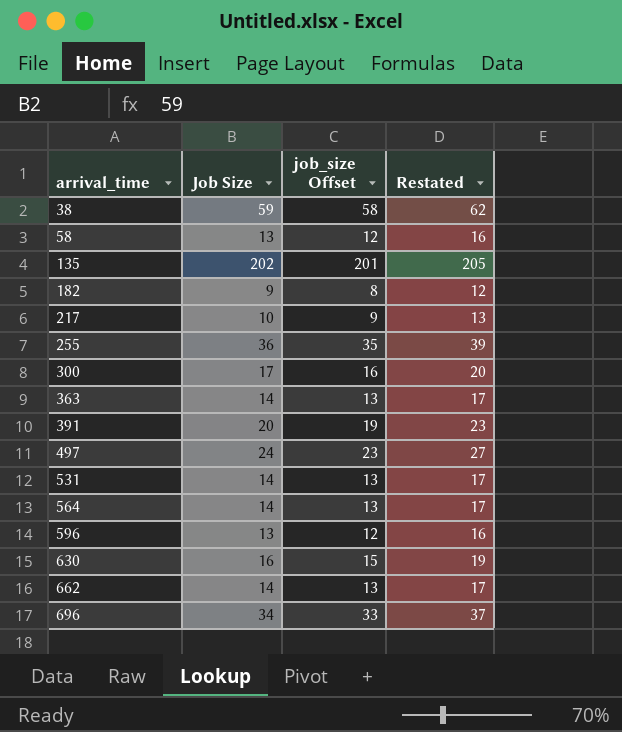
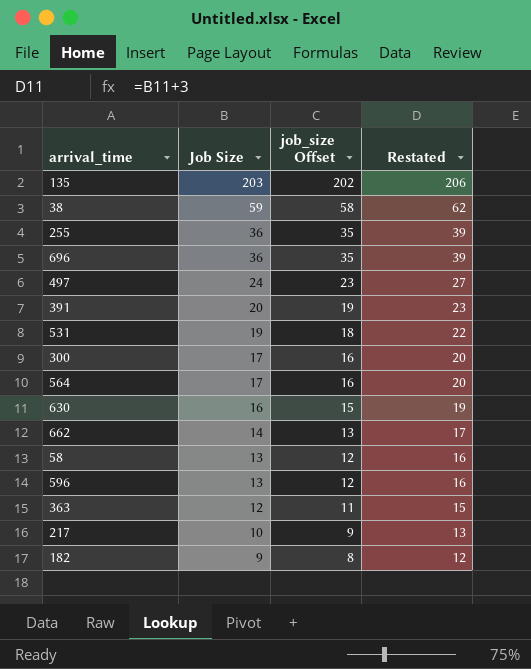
row order: arrival_time ascending -> Job Size descending
135 | Job Size: 202 -> 203
135 | job_size Offset: 201 -> 202
135 | Restated: 205 -> 206
696 | Job Size: 34 -> 36
696 | job_size Offset: 33 -> 35
696 | Restated: 37 -> 39
531 | Job Size: 14 -> 19
531 | job_size Offset: 13 -> 18
531 | Restated: 17 -> 22
564 | Job Size: 14 -> 17
564 | job_size Offset: 13 -> 16
564 | Restated: 17 -> 20
363 | Job Size: 14 -> 12
363 | job_size Offset: 13 -> 11
363 | Restated: 17 -> 15

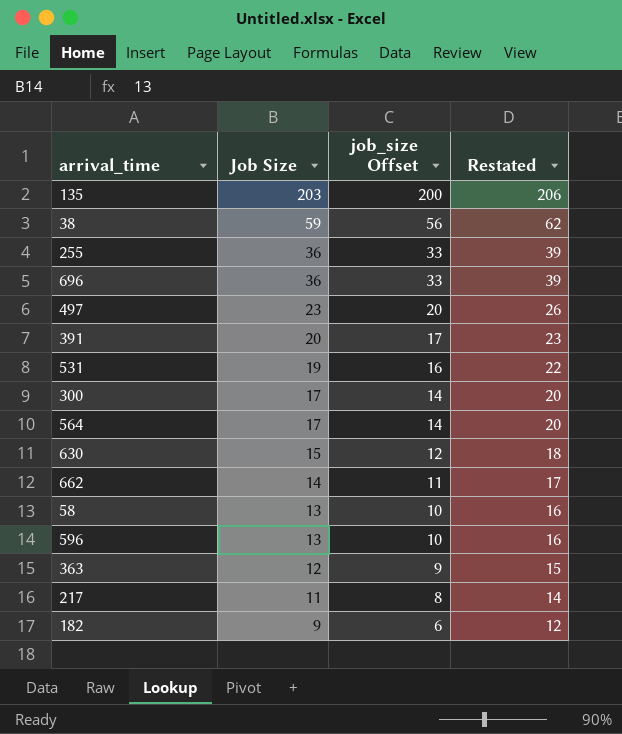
column job_size Offset | formula: [Job Size] - 1 -> [Job Size] - 3
497 | Job Size: 24 -> 23
497 | Restated: 27 -> 26
630 | Job Size: 16 -> 15
630 | Restated: 19 -> 18
217 | Job Size: 10 -> 11
217 | Restated: 13 -> 14

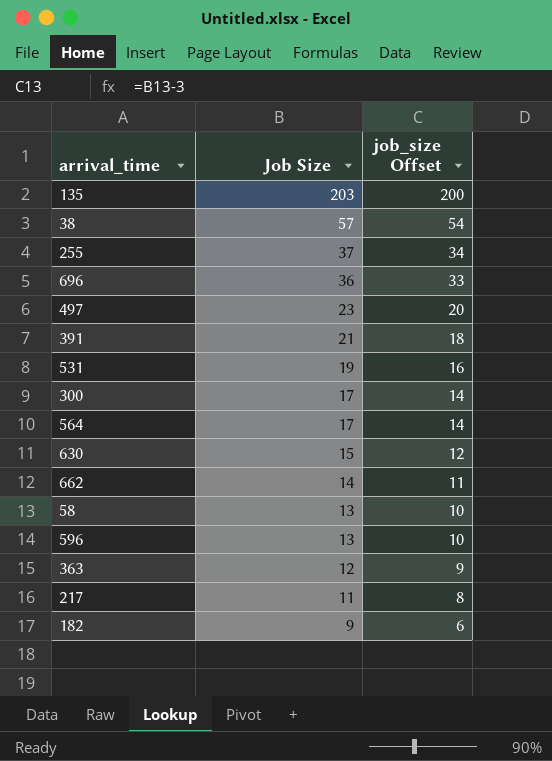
column Restated | formula: [Job Size] + 3 -> none
38 | Job Size: 59 -> 57
38 | job_size Offset: 56 -> 54
255 | Job Size: 36 -> 37
255 | job_size Offset: 33 -> 34
391 | Job Size: 20 -> 21
391 | job_size Offset: 17 -> 18

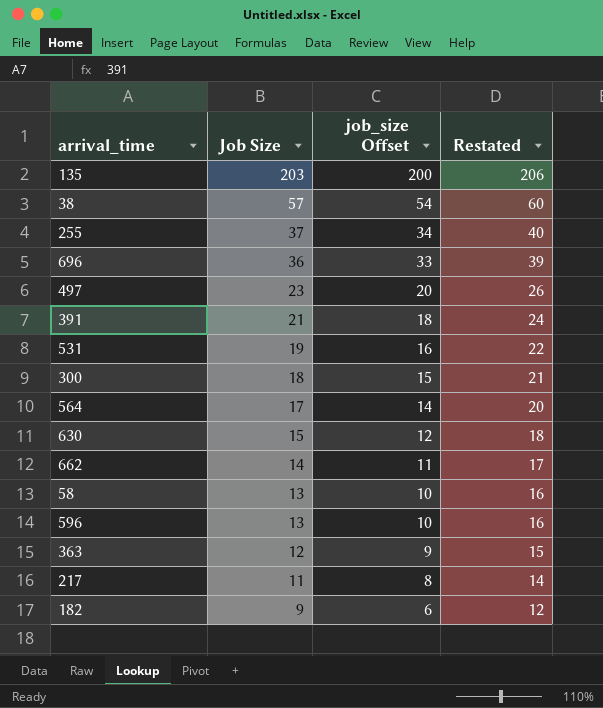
column Restated | formula: none -> [Job Size] + 3
300 | Job Size: 17 -> 18
300 | job_size Offset: 14 -> 15

